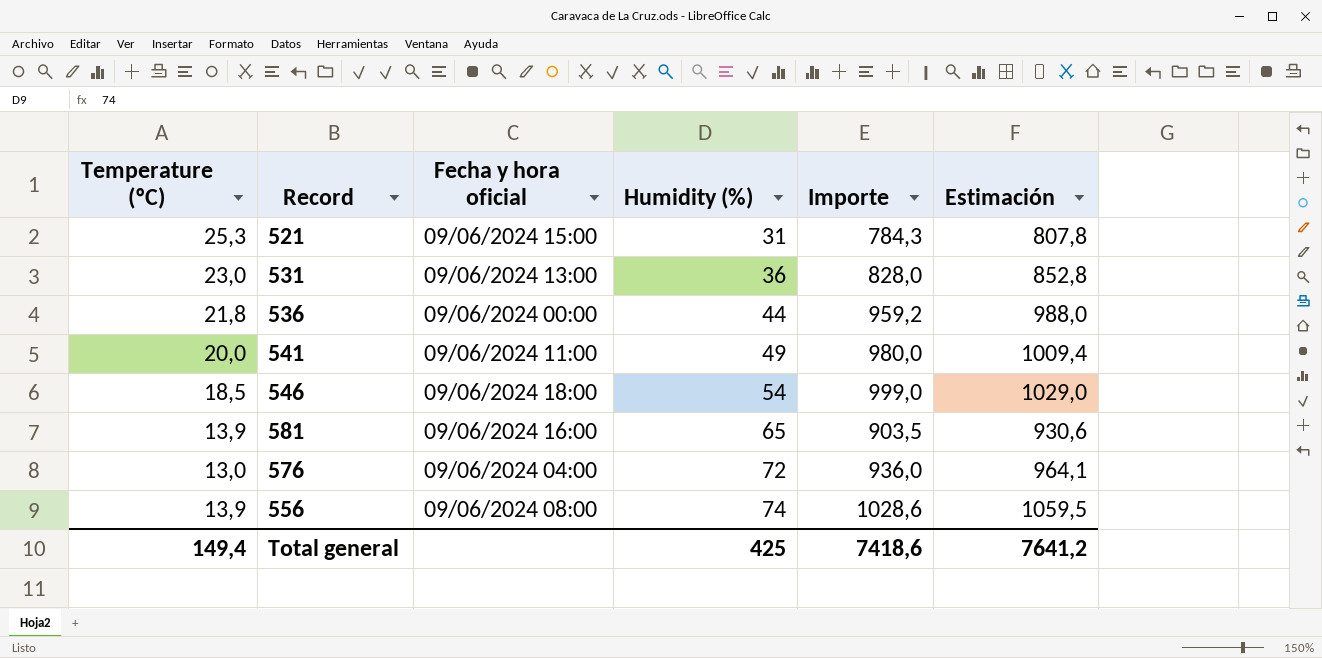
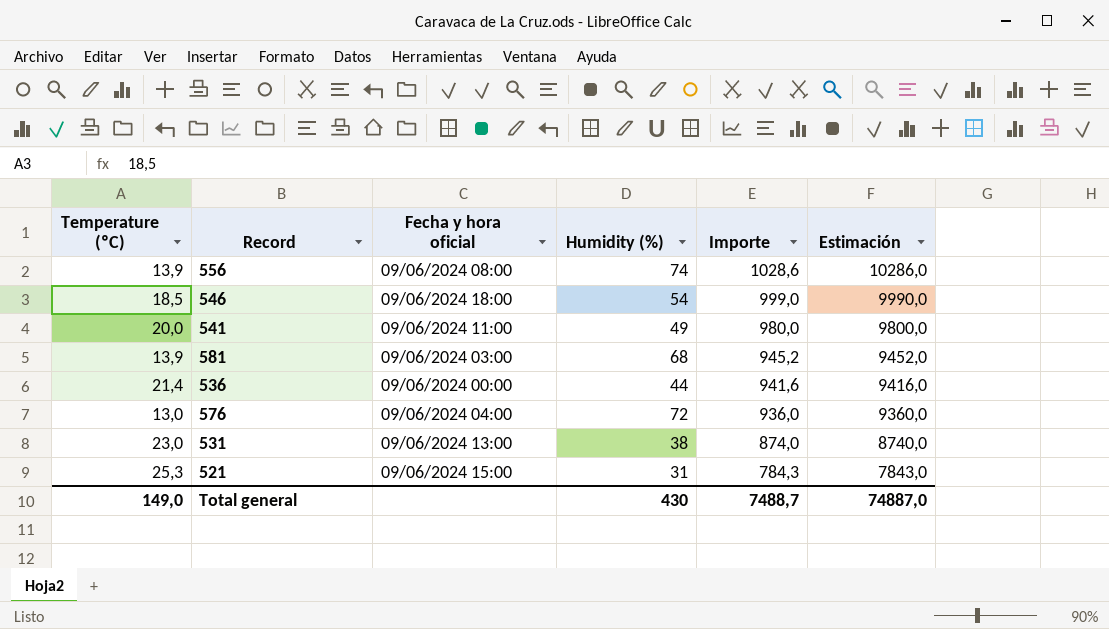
row order: Humidity (%) ascending -> Importe descending
column Estimación | formula: [Importe] * 1,03 -> [Importe] * 10
581 | Fecha y hora oficial: 09/06/2024 16:00 -> 09/06/2024 03:00
581 | Humidity (%): 65 -> 68
581 | Importe: 903,5 -> 945,2
536 | Temperature (ºC): 21,8 -> 21,4
536 | Importe: 959,2 -> 941,6
531 | Humidity (%): 36 -> 38
531 | Importe: 828,0 -> 874,0
Total general | Temperature (ºC): 149,4 -> 149,0
Total general | Humidity (%): 425 -> 430
Total general | Importe: 7418,6 -> 7488,7
Total general | Estimación: 7641,2 -> 74887,0

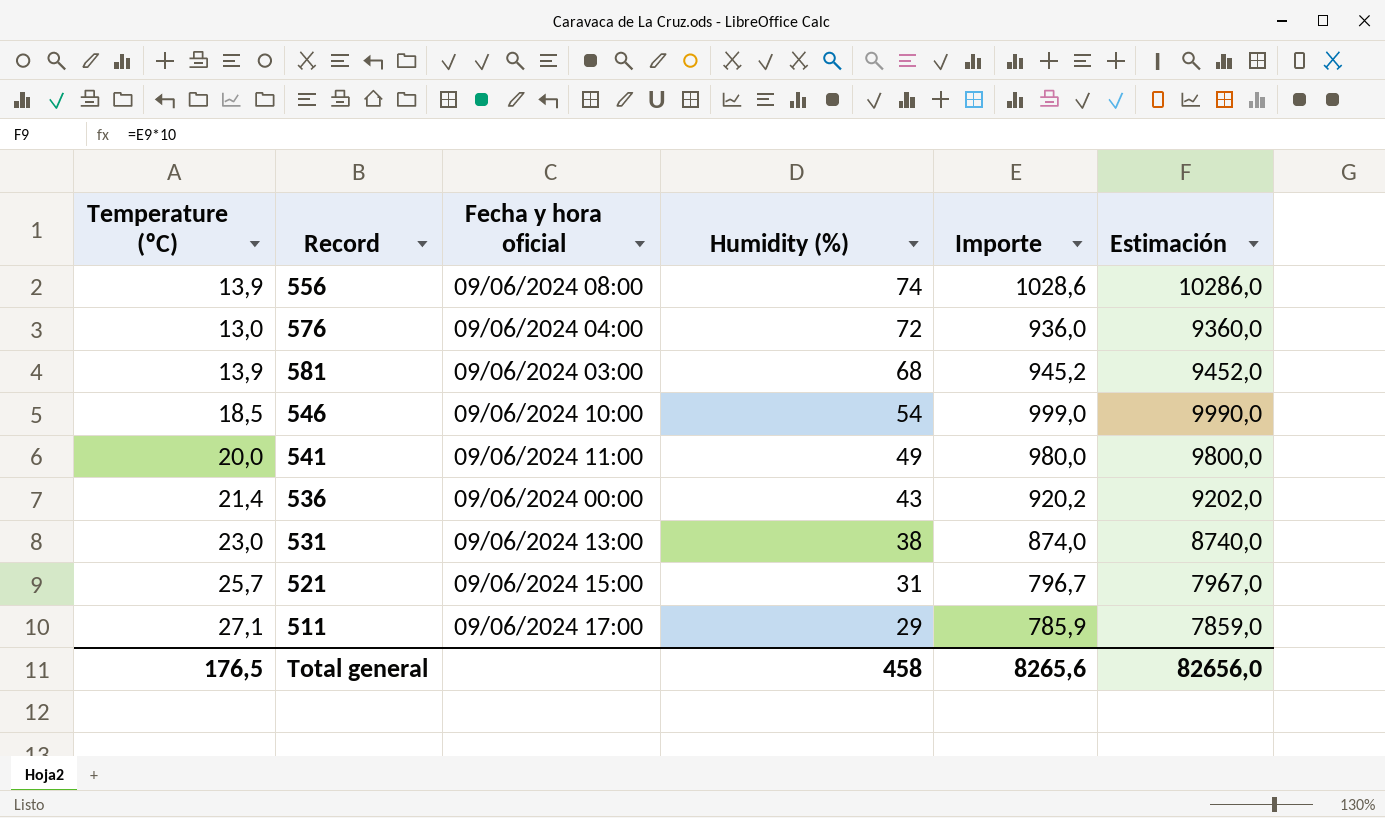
row order: Importe descending -> Humidity (%) descending
546 | Fecha y hora oficial: 09/06/2024 18:00 -> 09/06/2024 10:00
536 | Humidity (%): 44 -> 43
536 | Importe: 941,6 -> 920,2
536 | Estimación: 9416,0 -> 9202,0
521 | Temperature (ºC): 25,3 -> 25,7
521 | Importe: 784,3 -> 796,7
521 | Estimación: 7843,0 -> 7967,0
row 511: none -> 27,1 | 09/06/2024 17:00 | 29 | 785,9 | 7859,0
Total general | Temperature (ºC): 149,0 -> 176,5
Total general | Humidity (%): 430 -> 458
Total general | Importe: 7488,7 -> 8265,6
Total general | Estimación: 74887,0 -> 82656,0

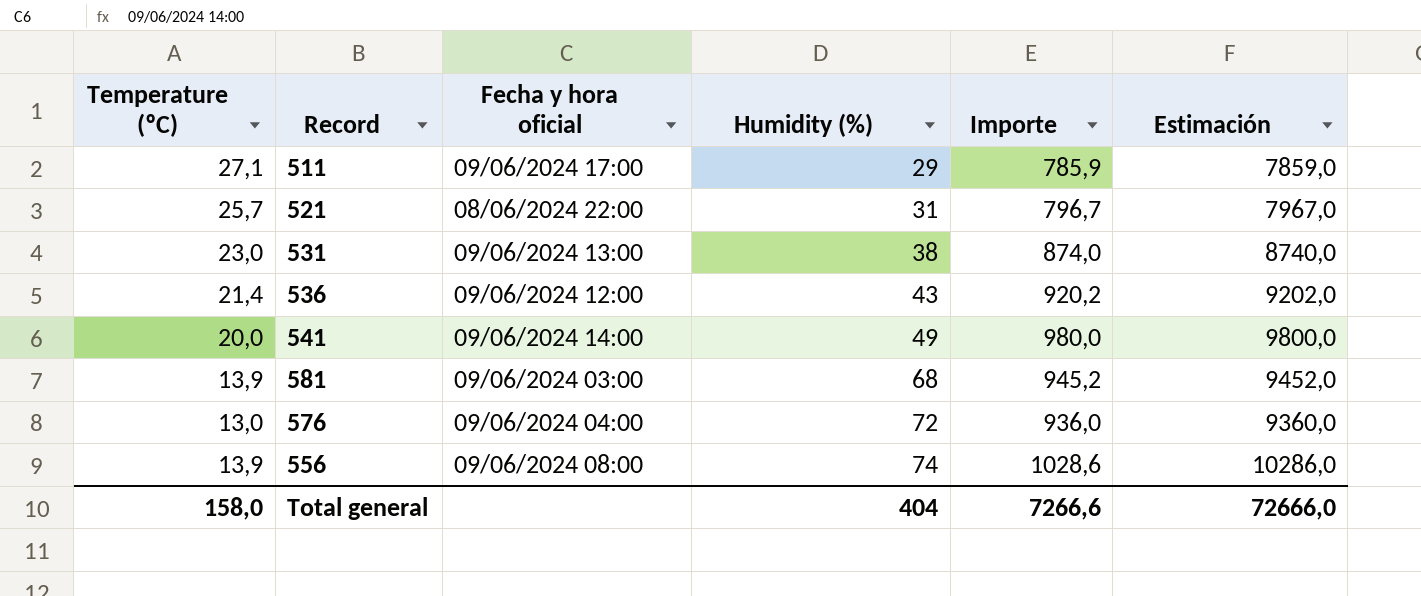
row order: Humidity (%) descending -> Humidity (%) ascending
row 546: 18,5 | 09/06/2024 10:00 | 54 | 999,0 | 9990,0 -> none
521 | Fecha y hora oficial: 09/06/2024 15:00 -> 08/06/2024 22:00
536 | Fecha y hora oficial: 09/06/2024 00:00 -> 09/06/2024 12:00
541 | Fecha y hora oficial: 09/06/2024 11:00 -> 09/06/2024 14:00
Total general | Temperature (ºC): 176,5 -> 158,0
Total general | Humidity (%): 458 -> 404
Total general | Importe: 8265,6 -> 7266,6
Total general | Estimación: 82656,0 -> 72666,0

